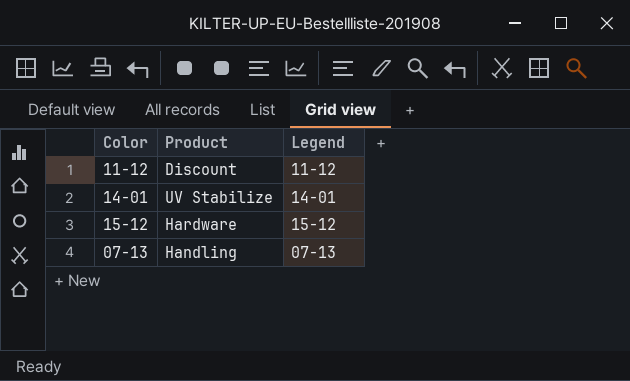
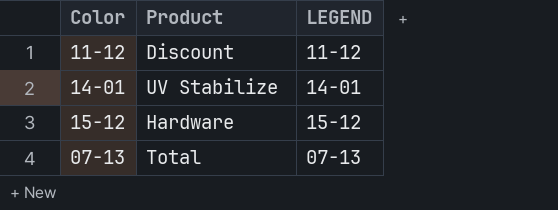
column name: Legend -> LEGEND
07-13 | Product: Handling -> Total

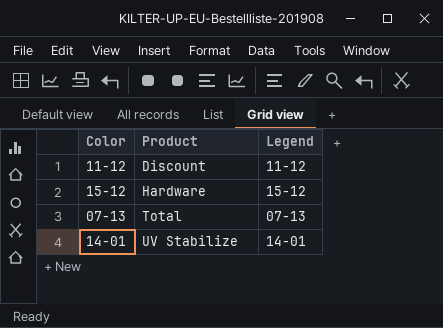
row order: none -> Product ascending
column name: LEGEND -> Legend

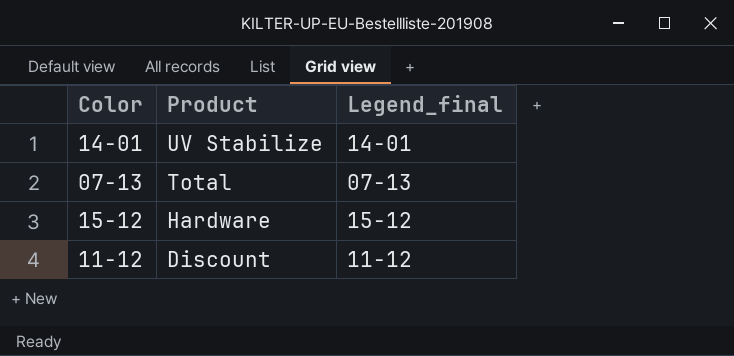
row order: Product ascending -> Product descending
column name: Legend -> Legend_final

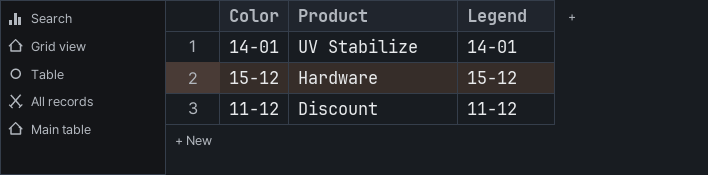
column name: Legend_final -> Legend
row 07-13: Total | 07-13 -> none

